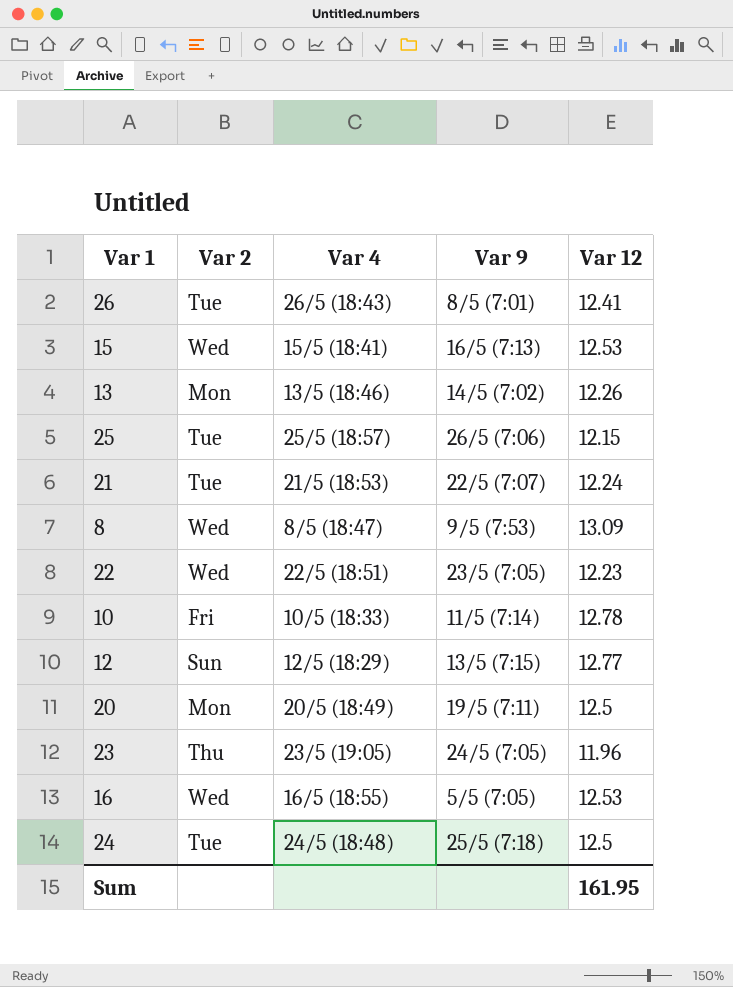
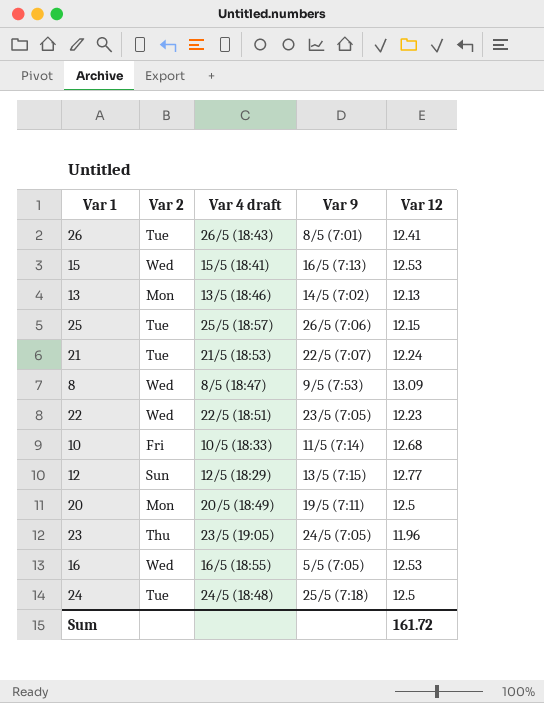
column name: Var 4 -> Var 4 draft
13 | Var 12: 12.26 -> 12.13
10 | Var 12: 12.78 -> 12.68
Sum | Var 12: 161.95 -> 161.72

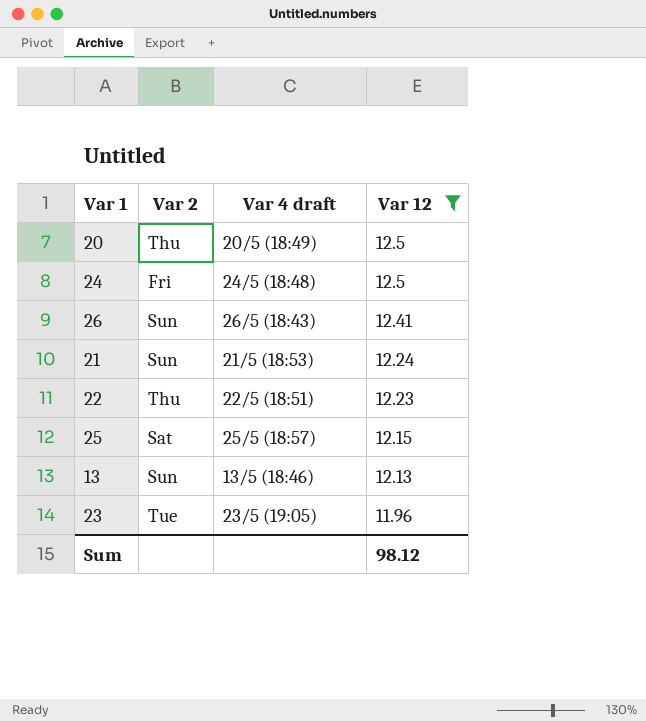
filter: none -> Var 12 <= 12.5
row order: none -> Var 12 descending
column Var 9 | position: 4 -> none
20 | Var 2: Mon -> Thu
24 | Var 2: Tue -> Fri
26 | Var 2: Tue -> Sun
21 | Var 2: Tue -> Sun
22 | Var 2: Wed -> Thu
25 | Var 2: Tue -> Sat
13 | Var 2: Mon -> Sun
23 | Var 2: Thu -> Tue
Sum | Var 12: 161.72 -> 98.12

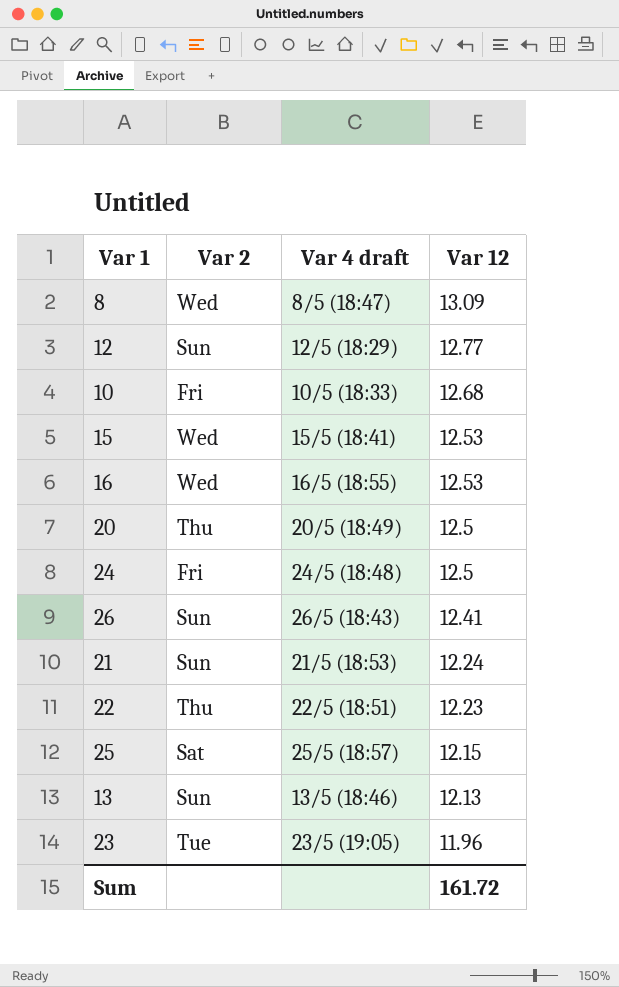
filter: Var 12 <= 12.5 -> none
Sum | Var 12: 98.12 -> 161.72

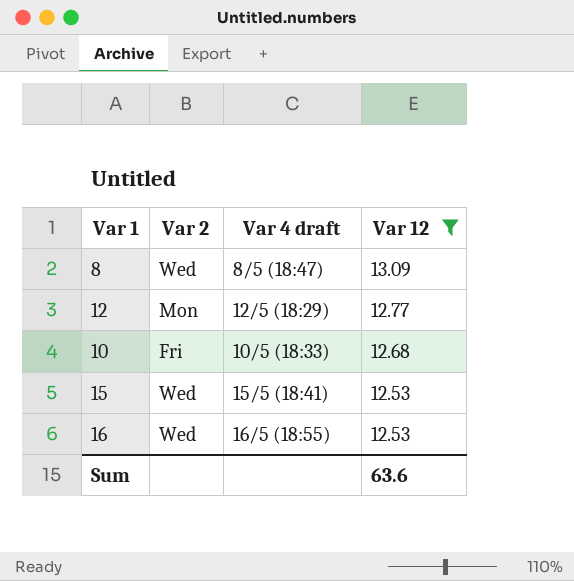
filter: none -> Var 12 >= 12.53
12 | Var 2: Sun -> Mon
Sum | Var 12: 161.72 -> 63.6

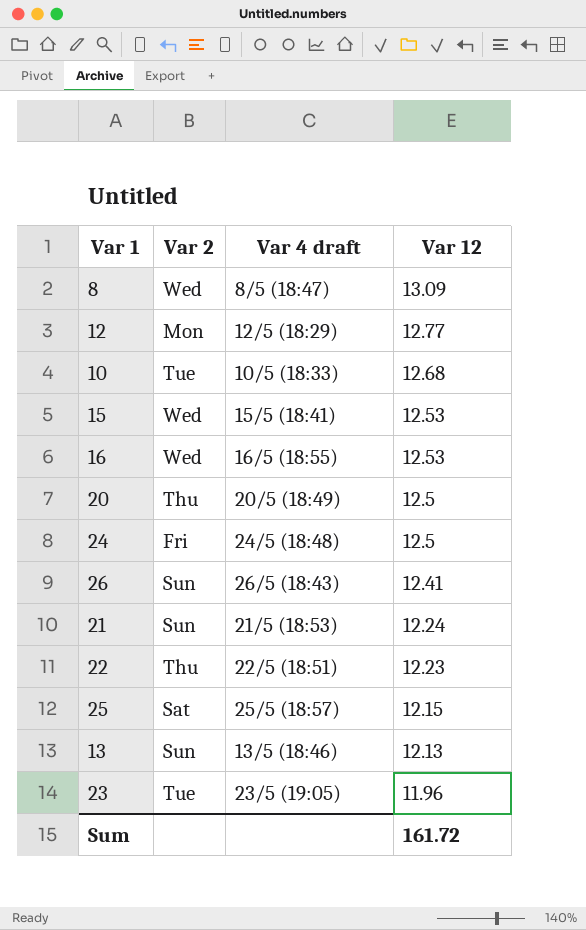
filter: Var 12 >= 12.53 -> none
10 | Var 2: Fri -> Tue
Sum | Var 12: 63.6 -> 161.72

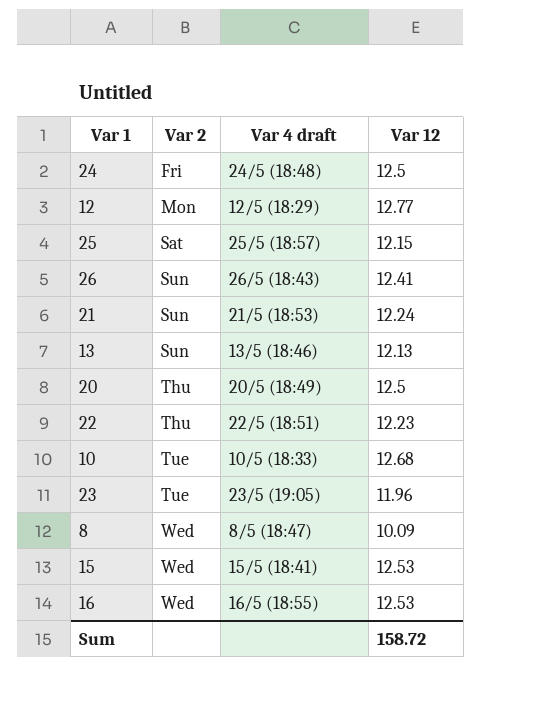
row order: Var 12 descending -> Var 2 ascending
8 | Var 12: 13.09 -> 10.09
Sum | Var 12: 161.72 -> 158.72

